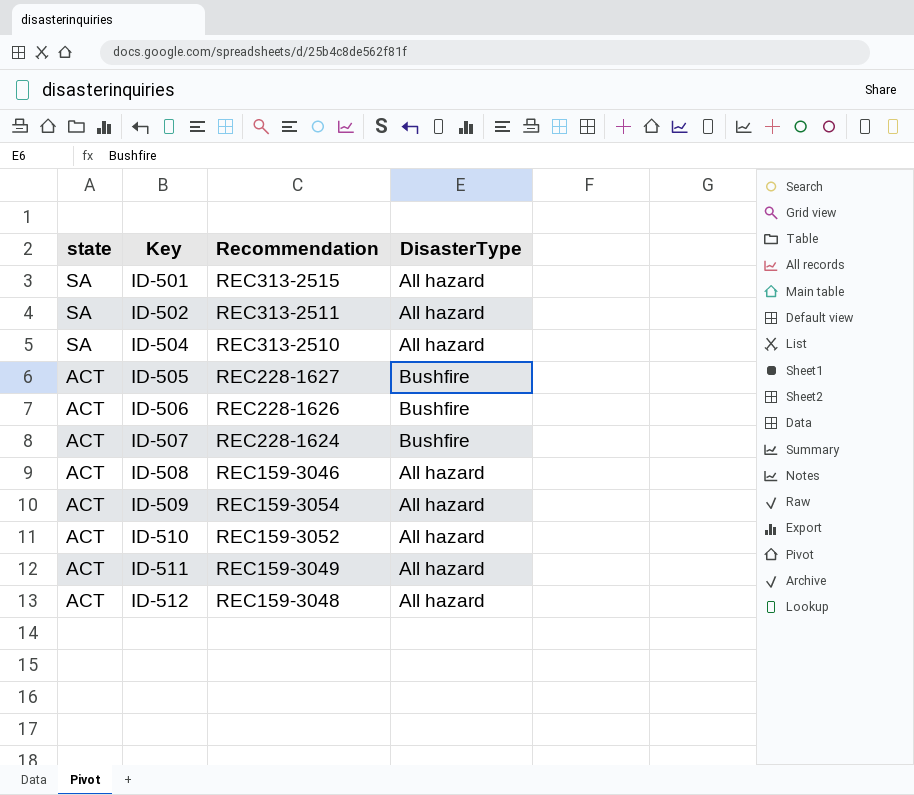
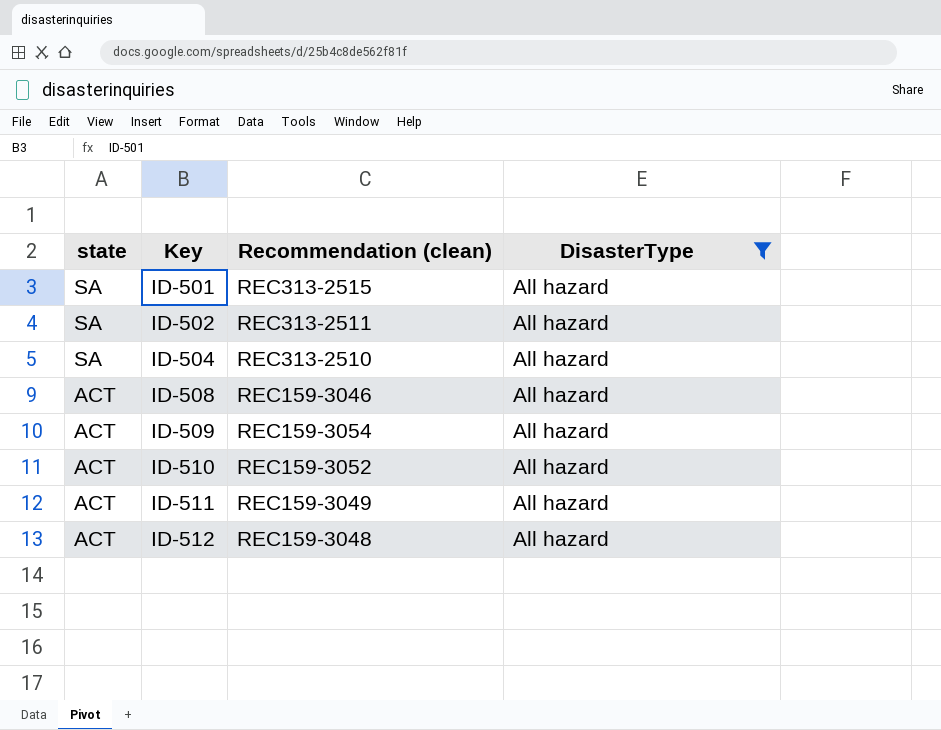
filter: none -> DisasterType = All hazard
column name: Recommendation -> Recommendation (clean)

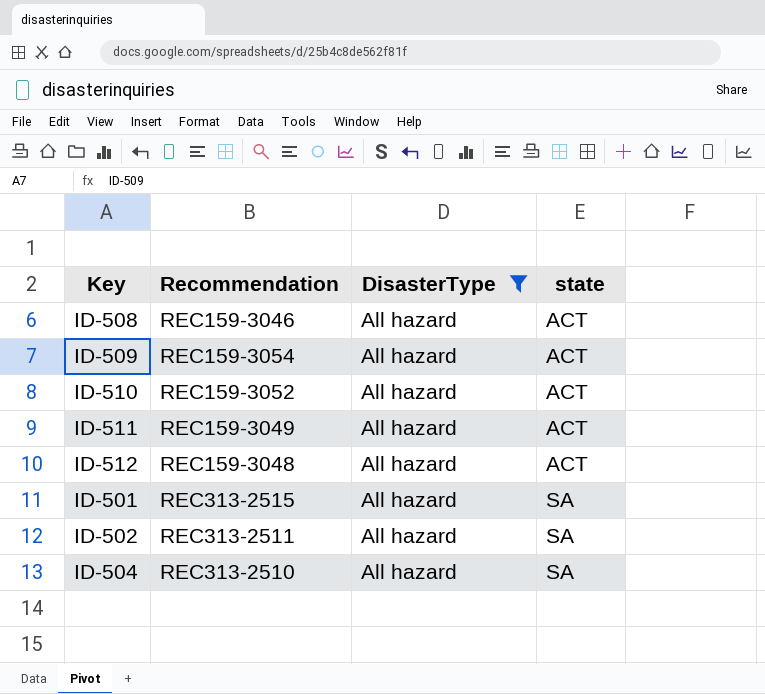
row order: state descending -> state ascending
column name: Recommendation (clean) -> Recommendation
column state | position: 1 -> 4

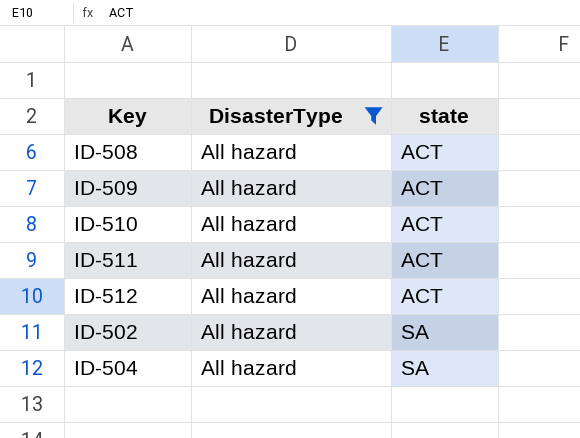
column Recommendation | position: 2 -> none
row ID-501: REC313-2515 | All hazard | SA -> none

